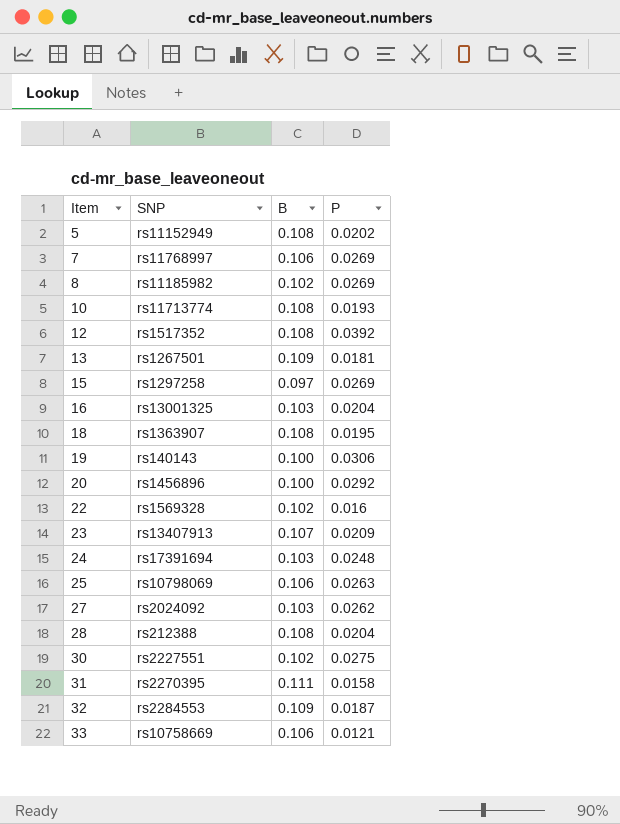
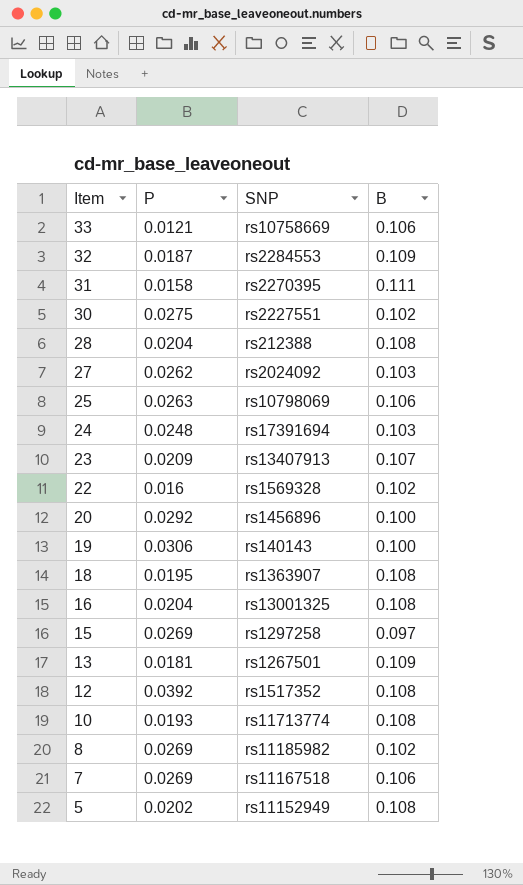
row order: Item ascending -> Item descending
column P | position: 4 -> 2
16 | B: 0.103 -> 0.108
7 | SNP: rs11768997 -> rs11167518

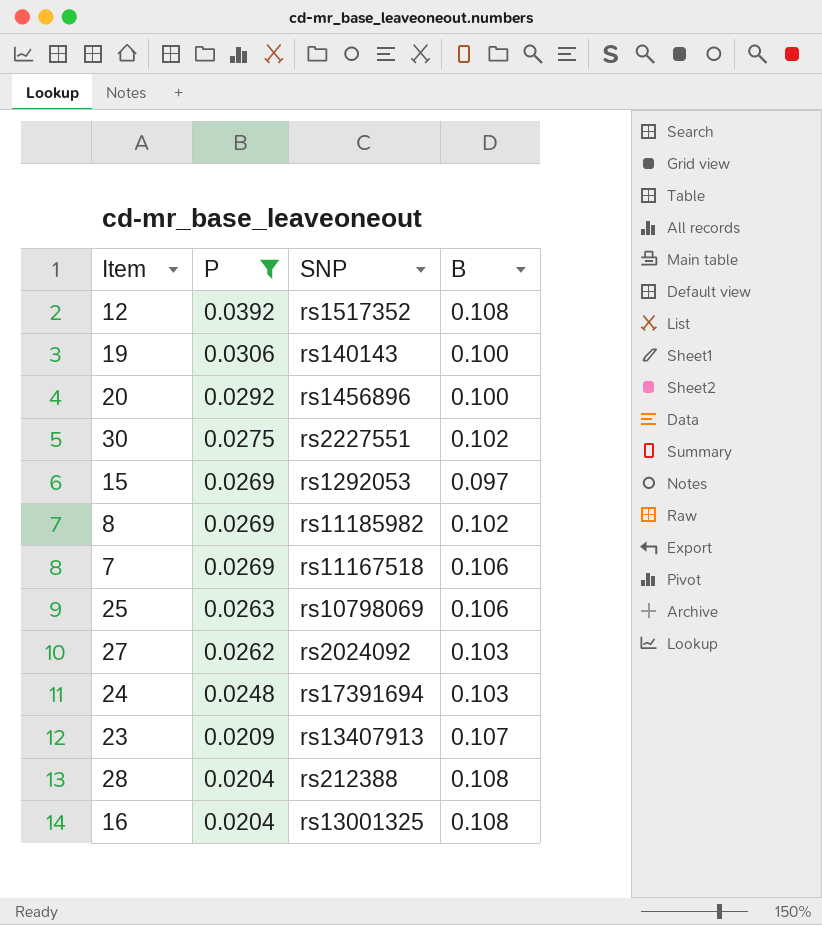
filter: none -> P >= 0.0204
row order: Item descending -> P descending
15 | SNP: rs1297258 -> rs1292053

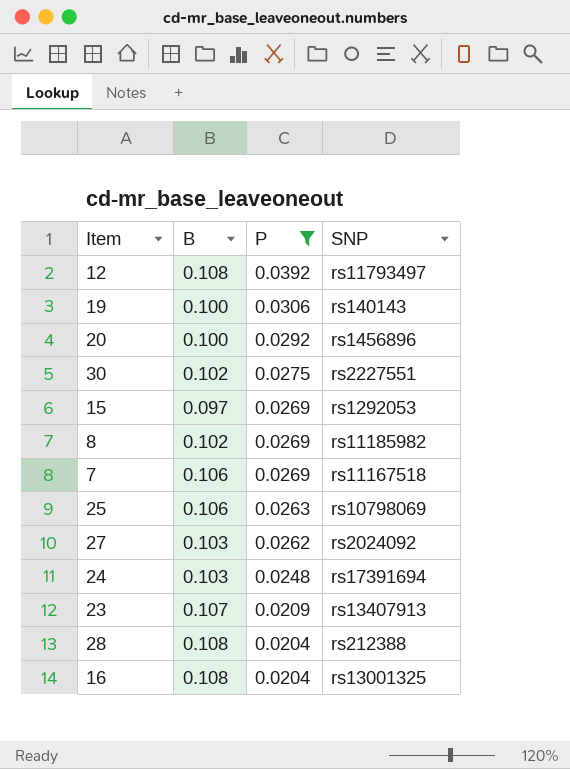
column B | position: 4 -> 2
12 | SNP: rs1517352 -> rs11793497

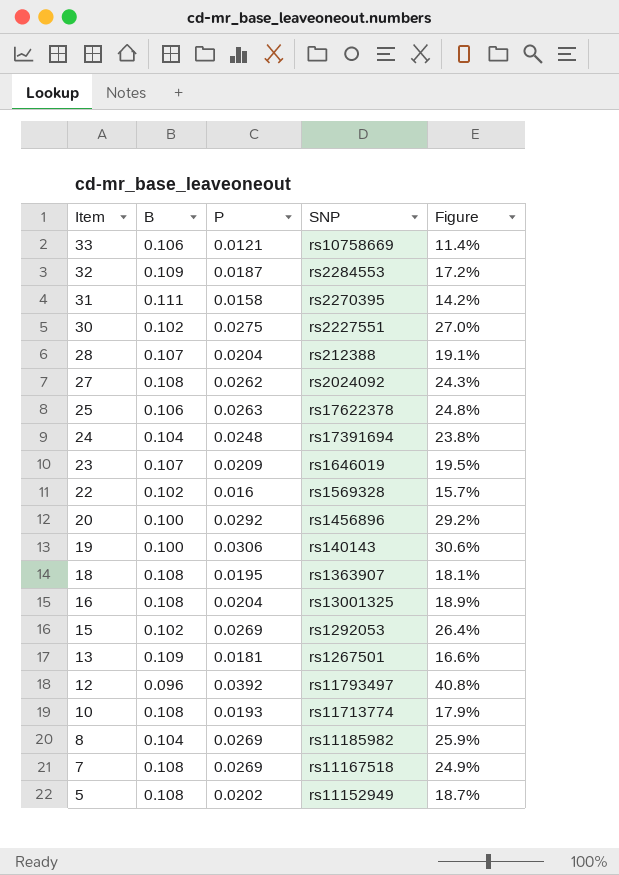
filter: P >= 0.0204 -> none
row order: P descending -> Item descending
column Figure | formula: none -> [P] / [B]
28 | B: 0.108 -> 0.107
27 | B: 0.103 -> 0.108
25 | SNP: rs10798069 -> rs17622378
24 | B: 0.103 -> 0.104
23 | SNP: rs13407913 -> rs1646019
15 | B: 0.097 -> 0.102
12 | B: 0.108 -> 0.096
8 | B: 0.102 -> 0.104
7 | B: 0.106 -> 0.108

